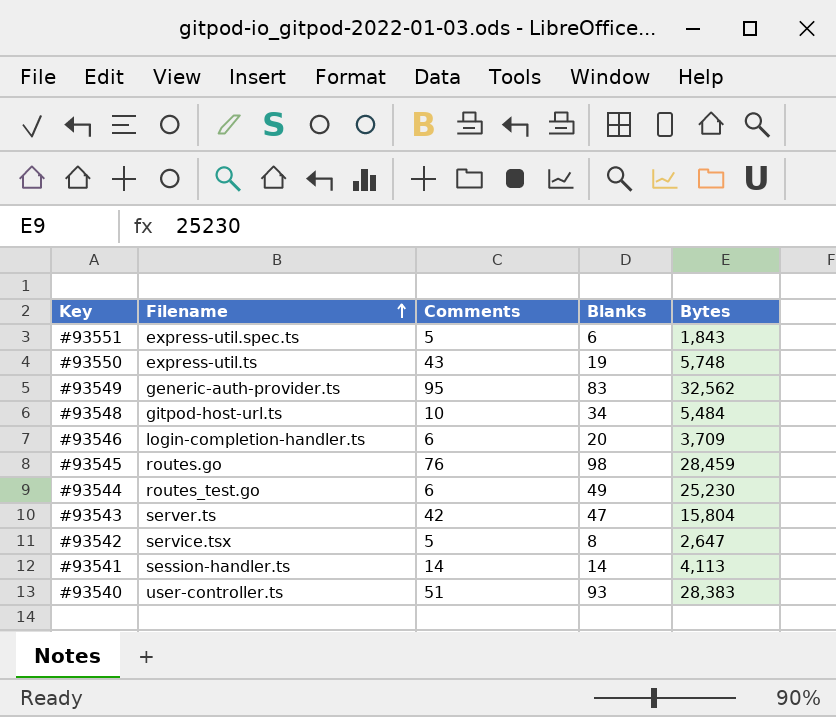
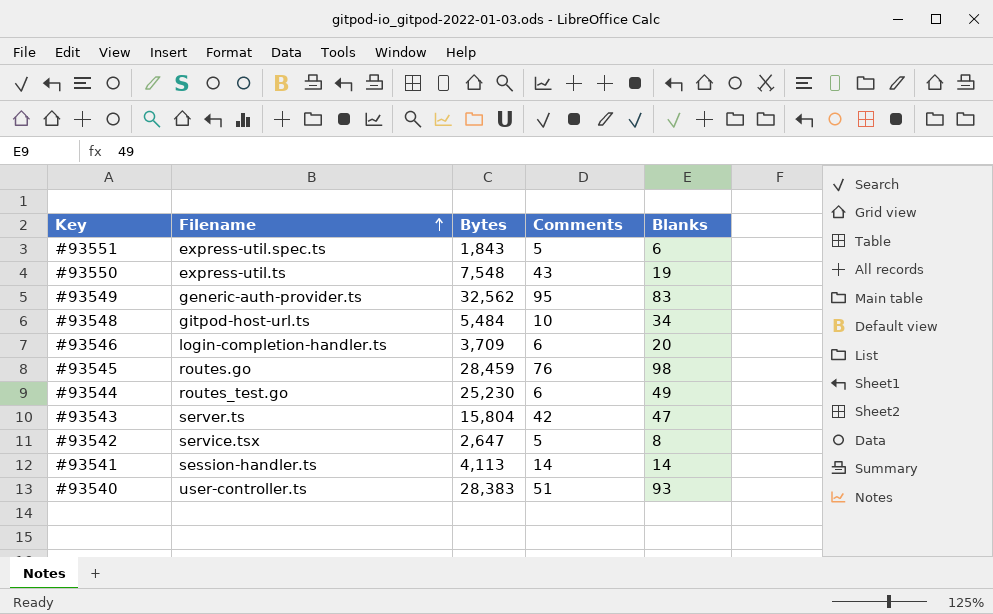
column Bytes | position: 5 -> 3
#93550 | Bytes: 5,748 -> 7,548

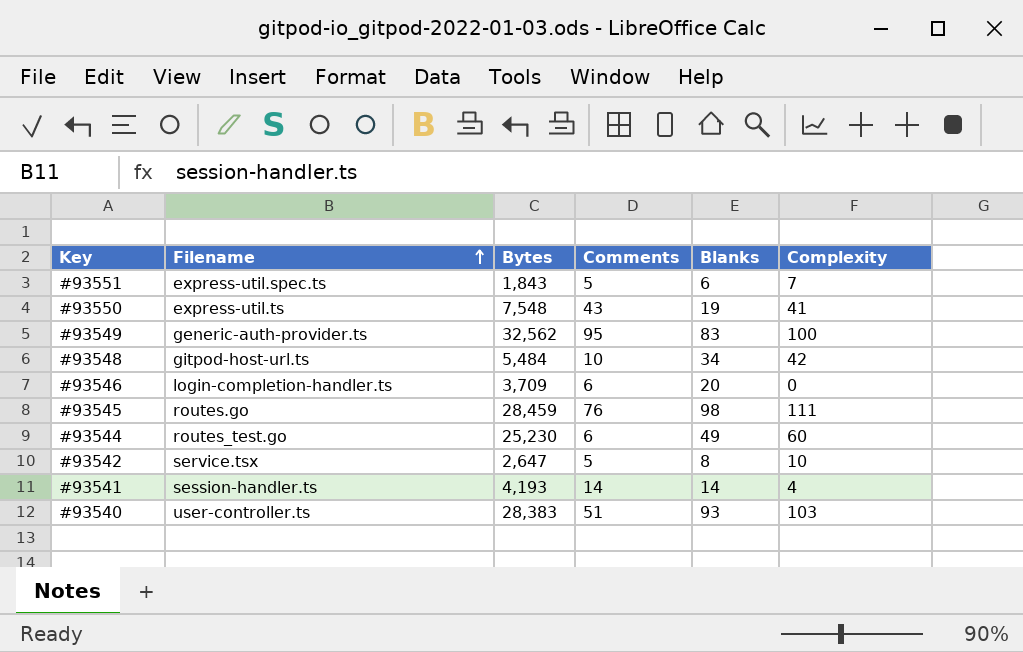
column Complexity | position: none -> 6
row #93543: server.ts | 15,804 | 42 | 47 -> none
#93541 | Bytes: 4,113 -> 4,193

